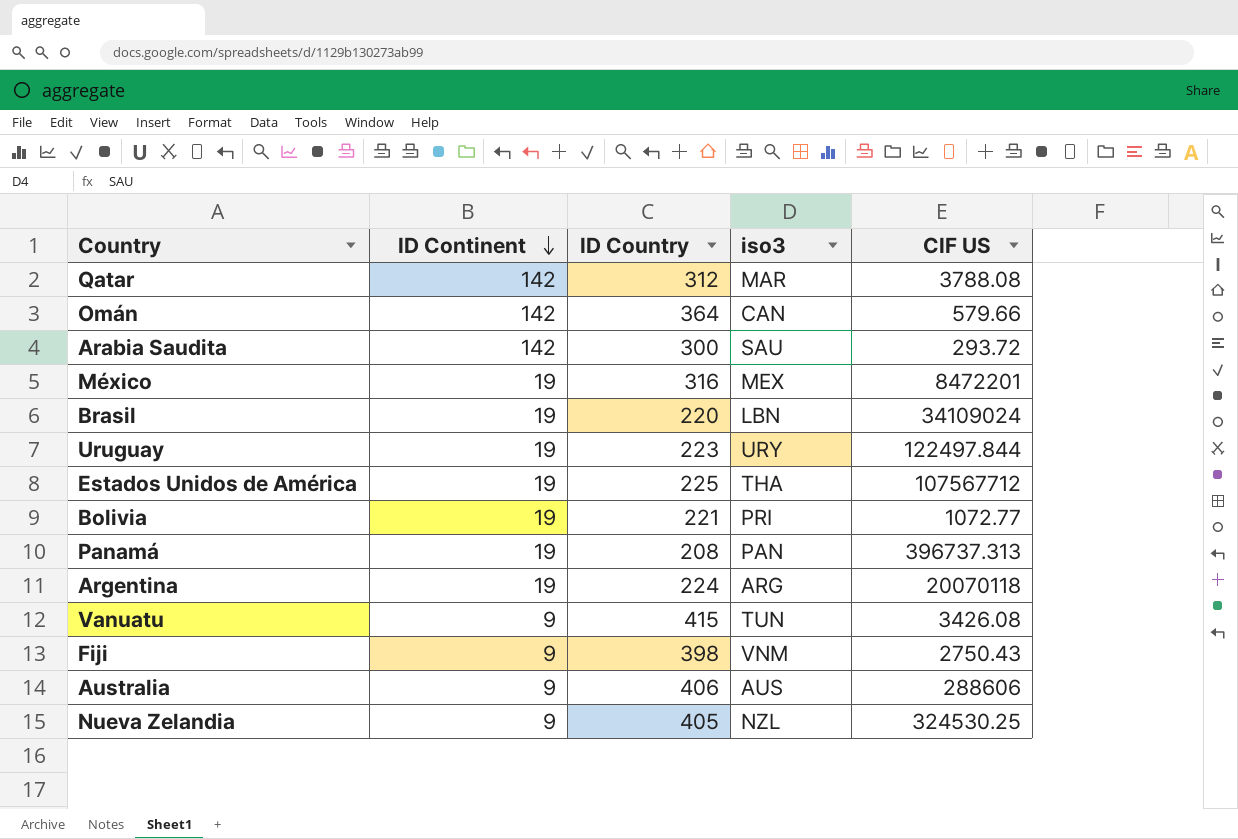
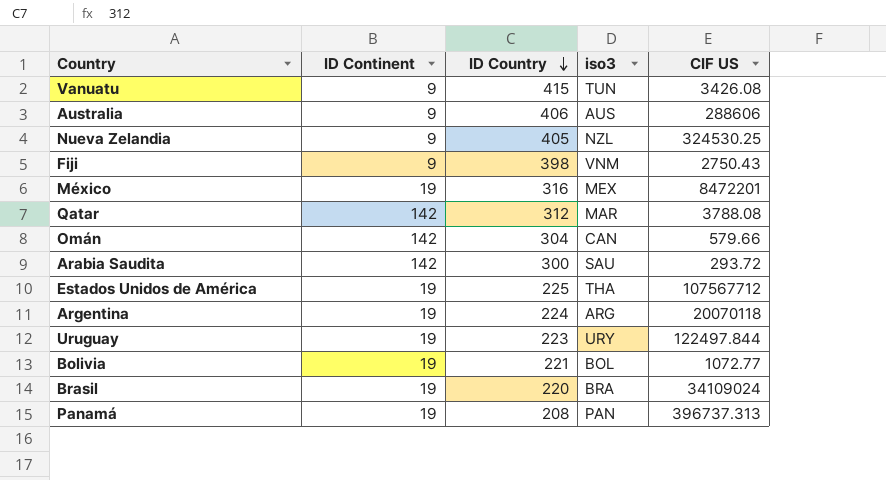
row order: ID Continent descending -> ID Country descending
Omán | ID Country: 364 -> 304
Bolivia | iso3: PRI -> BOL
Brasil | iso3: LBN -> BRA

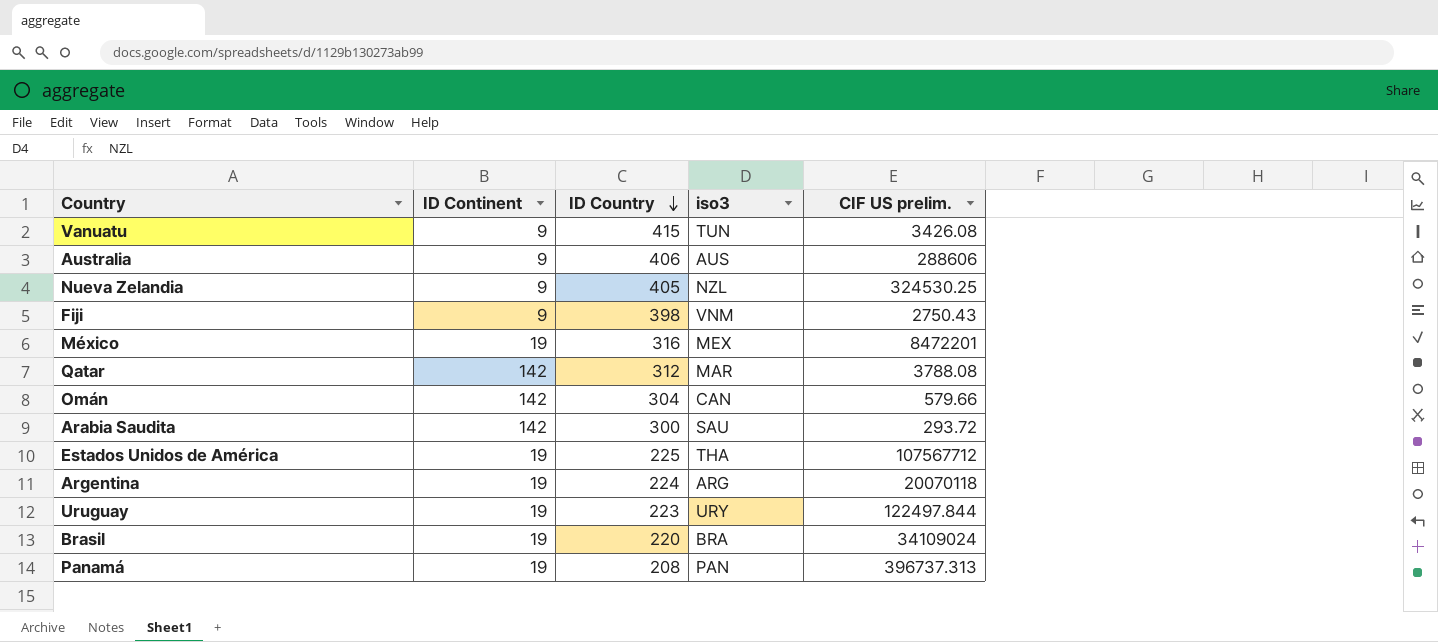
column name: CIF US -> CIF US prelim.
row Bolivia: 19 | 221 | BOL | 1072.77 -> none

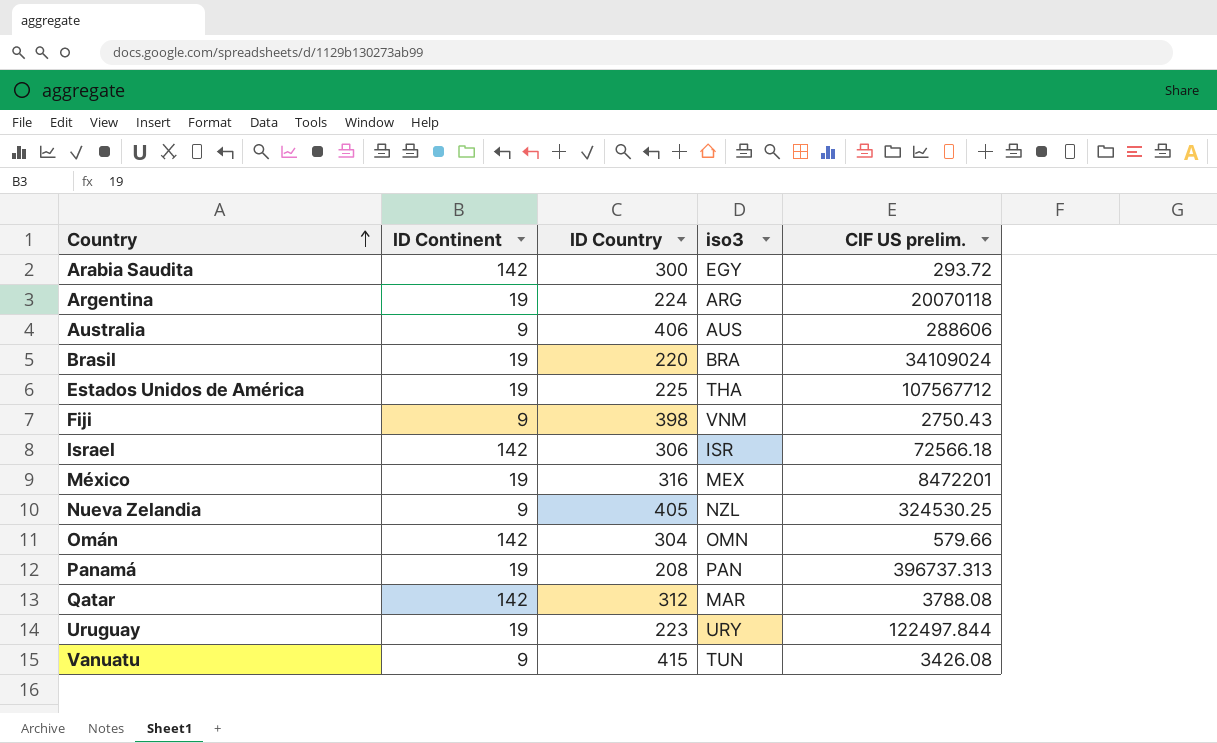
row order: ID Country descending -> Country ascending
Arabia Saudita | iso3: SAU -> EGY
row Israel: none -> 142 | 306 | ISR | 72566.18
Omán | iso3: CAN -> OMN

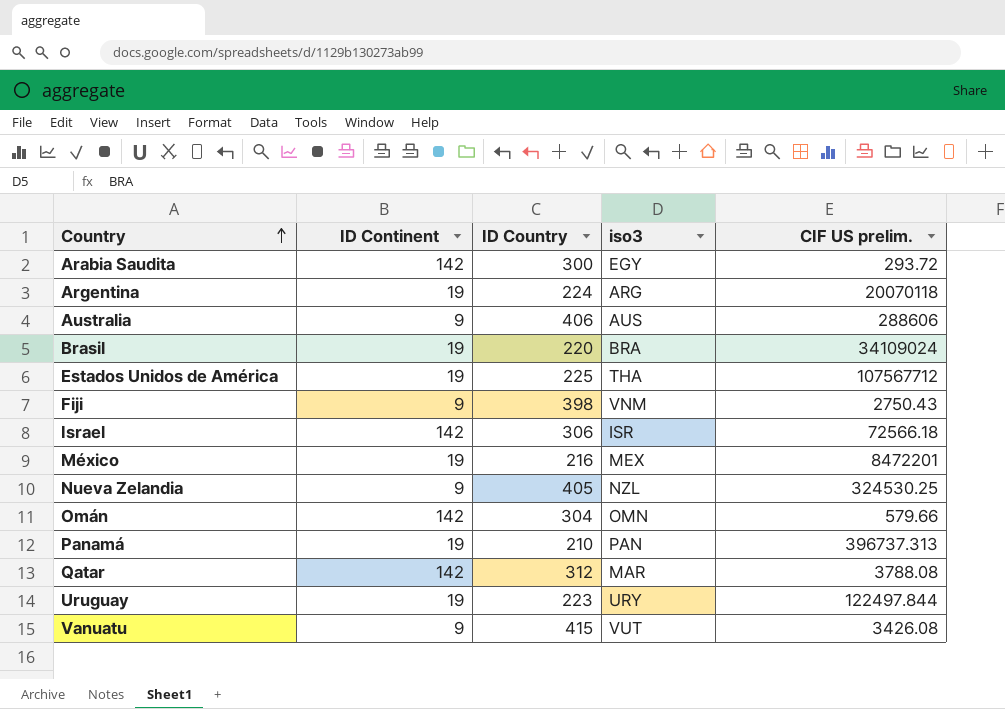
México | ID Country: 316 -> 216
Panamá | ID Country: 208 -> 210
Vanuatu | iso3: TUN -> VUT

